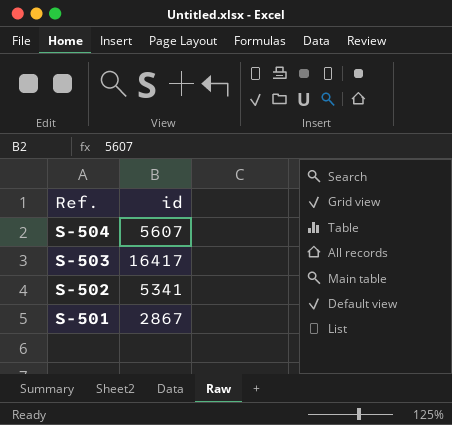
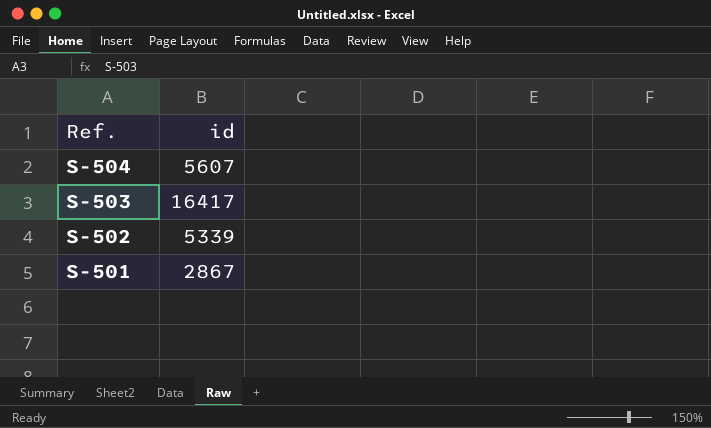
S-502 | id: 5341 -> 5339

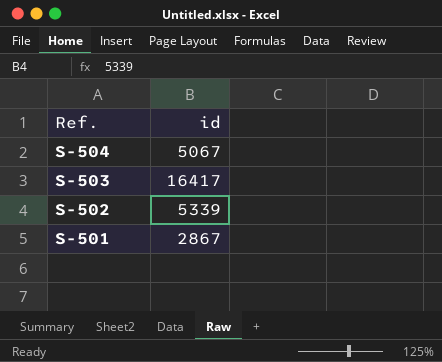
S-504 | id: 5607 -> 5067

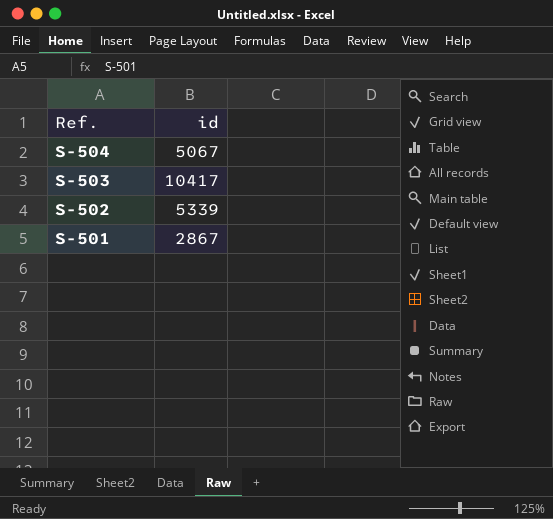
S-503 | id: 16417 -> 10417

